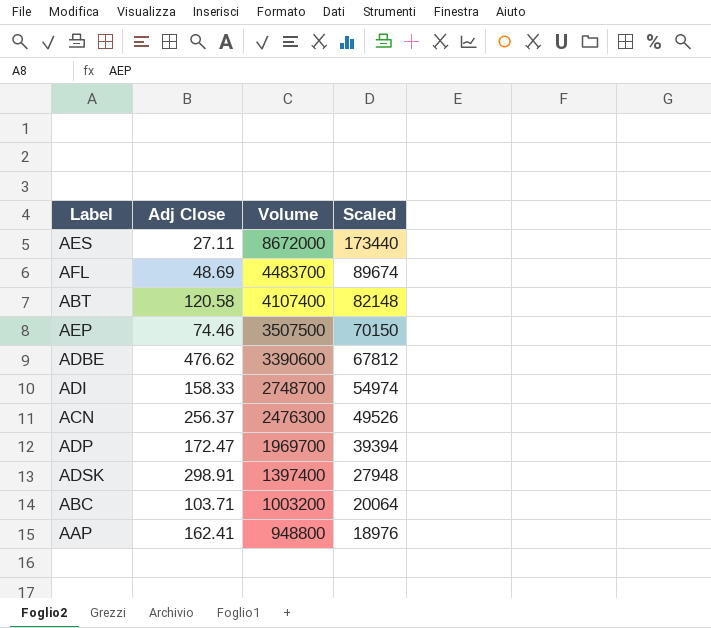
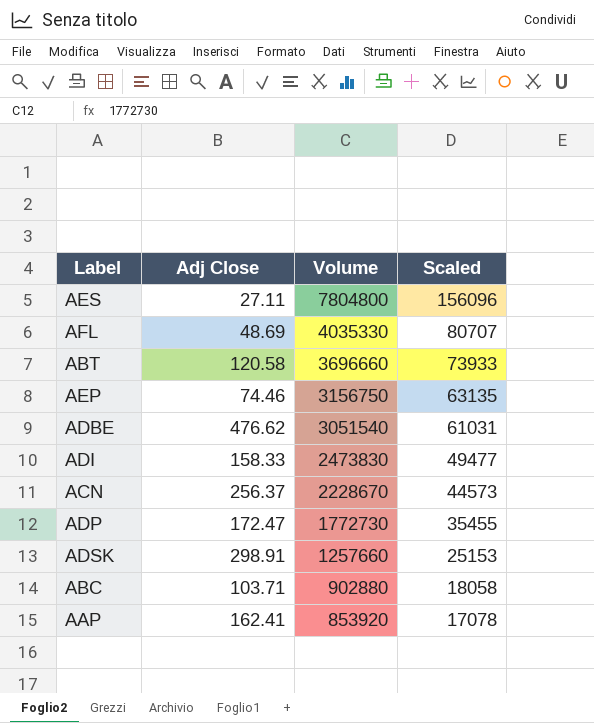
AES | Volume: 8672000 -> 7804800
AES | Scaled: 173440 -> 156096
AFL | Volume: 4483700 -> 4035330
AFL | Scaled: 89674 -> 80707
ABT | Volume: 4107400 -> 3696660
ABT | Scaled: 82148 -> 73933
AEP | Volume: 3507500 -> 3156750
AEP | Scaled: 70150 -> 63135
ADBE | Volume: 3390600 -> 3051540
ADBE | Scaled: 67812 -> 61031
ADI | Volume: 2748700 -> 2473830
ADI | Scaled: 54974 -> 49477
ACN | Volume: 2476300 -> 2228670
ACN | Scaled: 49526 -> 44573
ADP | Volume: 1969700 -> 1772730
ADP | Scaled: 39394 -> 35455
ADSK | Volume: 1397400 -> 1257660
ADSK | Scaled: 27948 -> 25153
ABC | Volume: 1003200 -> 902880
ABC | Scaled: 20064 -> 18058
AAP | Volume: 948800 -> 853920
AAP | Scaled: 18976 -> 17078

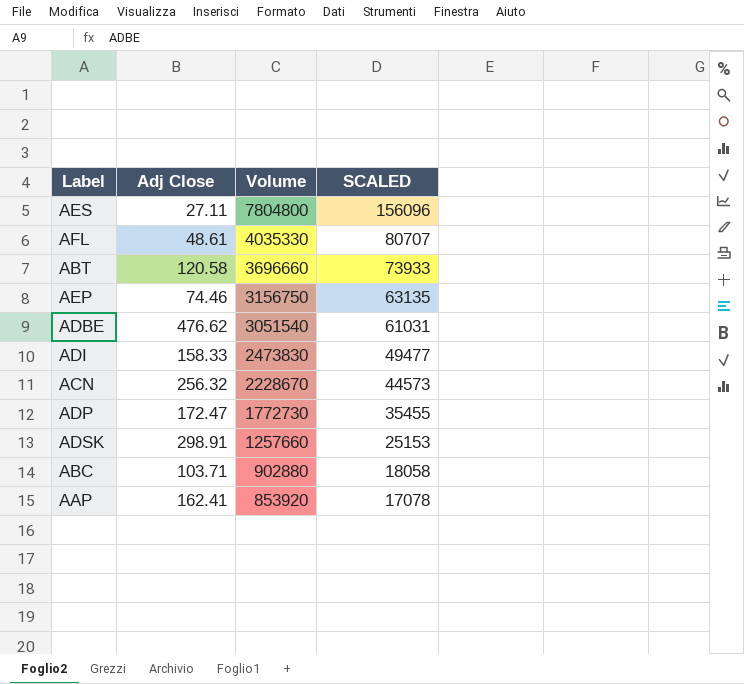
column name: Scaled -> SCALED
AFL | Adj Close: 48.69 -> 48.61
ACN | Adj Close: 256.37 -> 256.32

